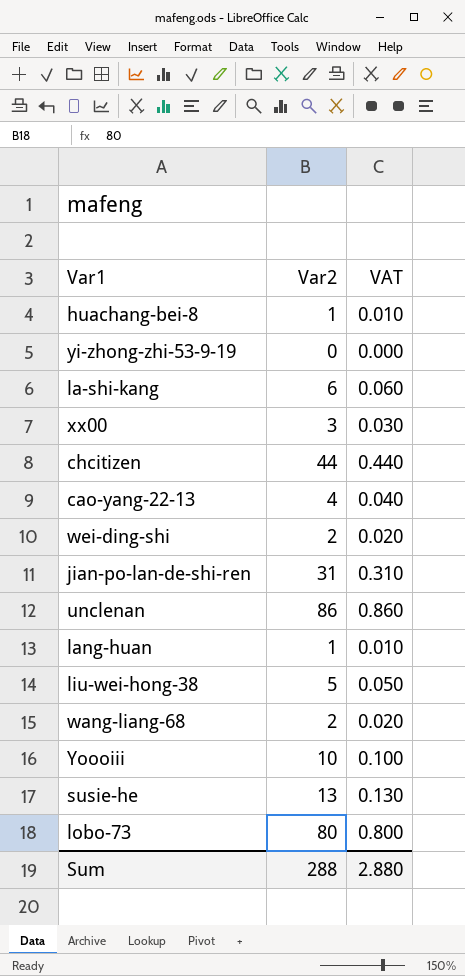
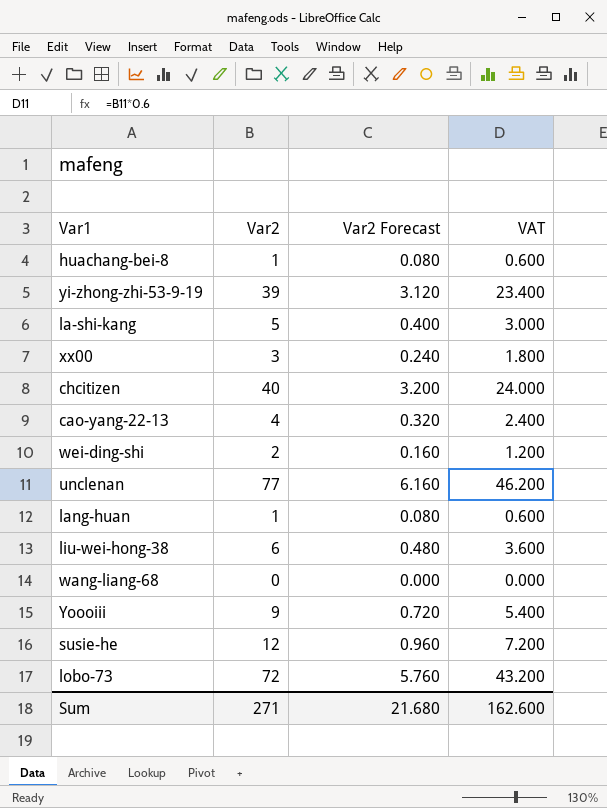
column Var2 Forecast | formula: none -> [Var2] * 0.08
column VAT | formula: [Var2] * 0.01 -> [Var2] * 0.6
row jian-po-lan-de-shi-ren: 31 | 0.310 -> none
yi-zhong-zhi-53-9-19 | Var2: 0 -> 39
la-shi-kang | Var2: 6 -> 5
chcitizen | Var2: 44 -> 40
unclenan | Var2: 86 -> 77
liu-wei-hong-38 | Var2: 5 -> 6
wang-liang-68 | Var2: 2 -> 0
Yoooiii | Var2: 10 -> 9
susie-he | Var2: 13 -> 12
lobo-73 | Var2: 80 -> 72
Sum | Var2: 288 -> 271
Sum | VAT: 2.880 -> 162.600

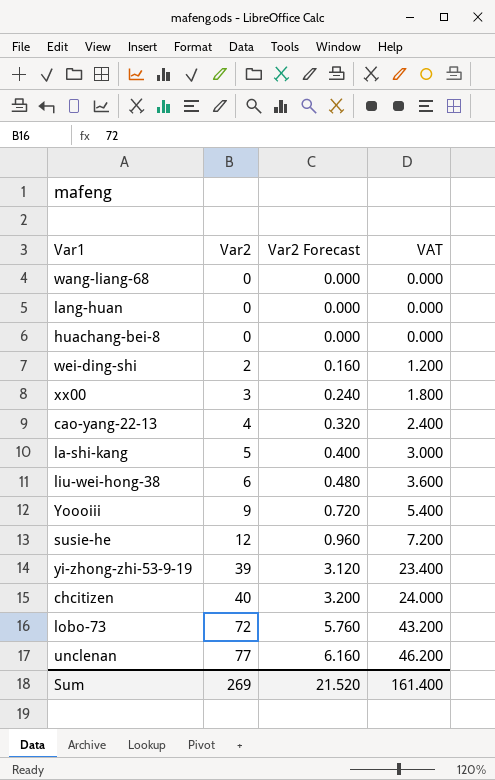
row order: none -> Var2 ascending
lang-huan | Var2: 1 -> 0
lang-huan | Var2 Forecast: 0.080 -> 0.000
lang-huan | VAT: 0.600 -> 0.000
huachang-bei-8 | Var2: 1 -> 0
huachang-bei-8 | Var2 Forecast: 0.080 -> 0.000
huachang-bei-8 | VAT: 0.600 -> 0.000
Sum | Var2: 271 -> 269
Sum | Var2 Forecast: 21.680 -> 21.520
Sum | VAT: 162.600 -> 161.400

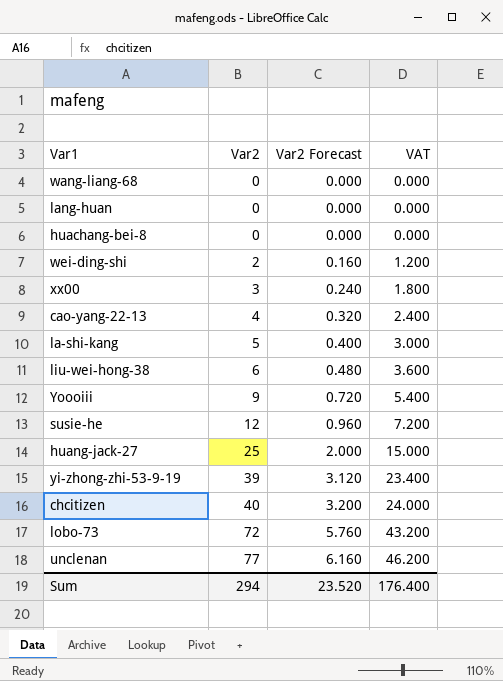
row huang-jack-27: none -> 25 | 2.000 | 15.000
Sum | Var2: 269 -> 294
Sum | Var2 Forecast: 21.520 -> 23.520
Sum | VAT: 161.400 -> 176.400

